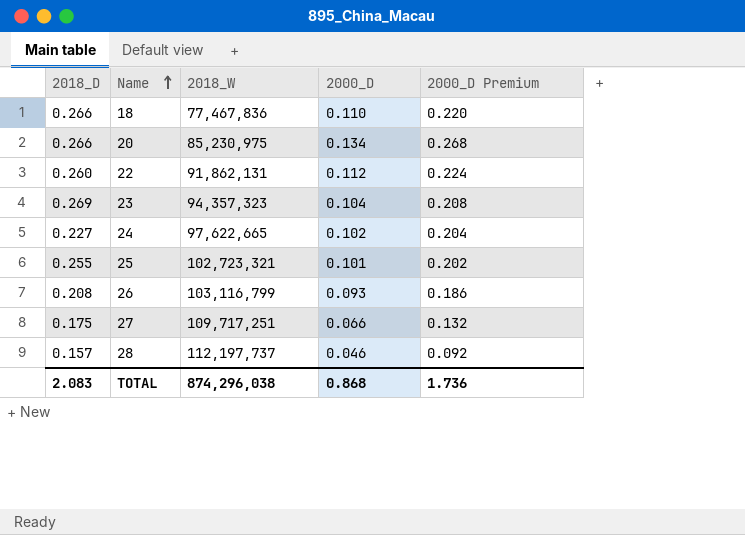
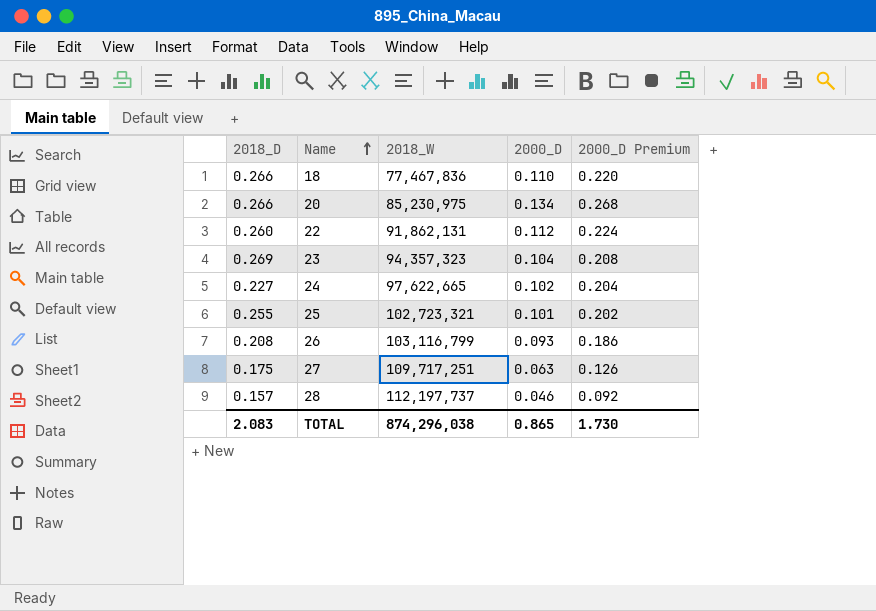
27 | 2000_D: 0.066 -> 0.063
27 | 2000_D Premium: 0.132 -> 0.126
TOTAL | 2000_D: 0.868 -> 0.865
TOTAL | 2000_D Premium: 1.736 -> 1.730

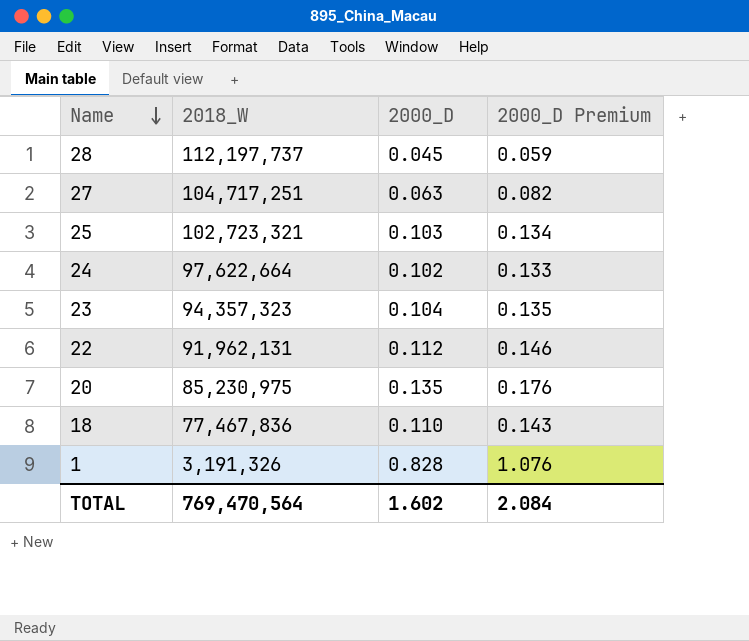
row order: Name ascending -> Name descending
column 2018_D | position: 1 -> none
column 2000_D Premium | formula: [2000_D] * 2 -> [2000_D] * 1.3
row 26: 0.208 | 103,116,799 | 0.093 | 0.186 -> none
28 | 2000_D: 0.046 -> 0.045
27 | 2018_W: 109,717,251 -> 104,717,251
25 | 2000_D: 0.101 -> 0.103
24 | 2018_W: 97,622,665 -> 97,622,664
22 | 2018_W: 91,862,131 -> 91,962,131
20 | 2000_D: 0.134 -> 0.135
row 1: none -> 3,191,326 | 0.828 | 1.076
TOTAL | 2018_W: 874,296,038 -> 769,470,564
TOTAL | 2000_D: 0.865 -> 1.602
TOTAL | 2000_D Premium: 1.730 -> 2.084

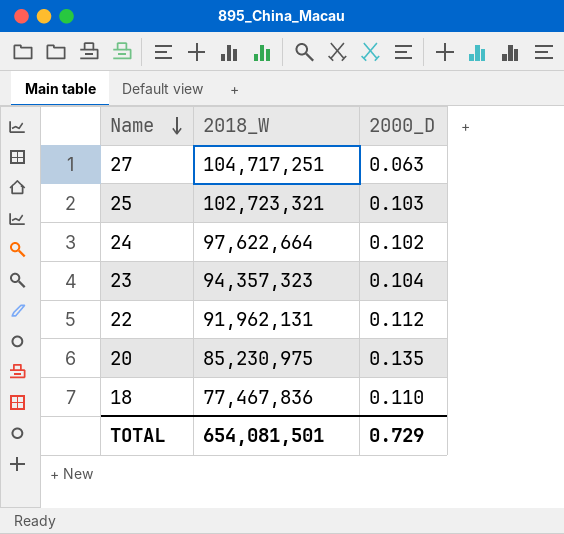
column 2000_D Premium | formula: [2000_D] * 1.3 -> none
row 28: 112,197,737 | 0.045 | 0.059 -> none
row 1: 3,191,326 | 0.828 | 1.076 -> none
TOTAL | 2018_W: 769,470,564 -> 654,081,501
TOTAL | 2000_D: 1.602 -> 0.729

